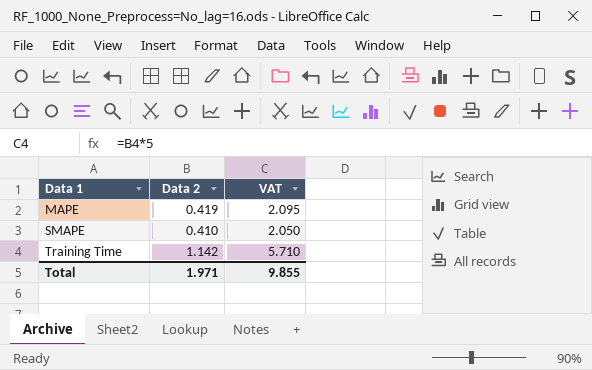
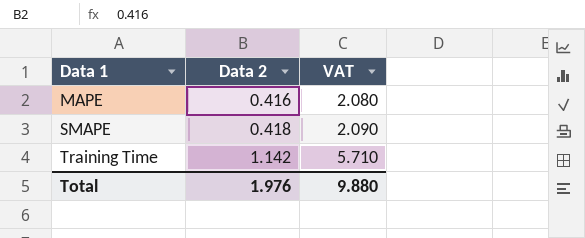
MAPE | Data 2: 0.419 -> 0.416
MAPE | VAT: 2.095 -> 2.080
SMAPE | Data 2: 0.410 -> 0.418
SMAPE | VAT: 2.050 -> 2.090
Total | Data 2: 1.971 -> 1.976
Total | VAT: 9.855 -> 9.880

